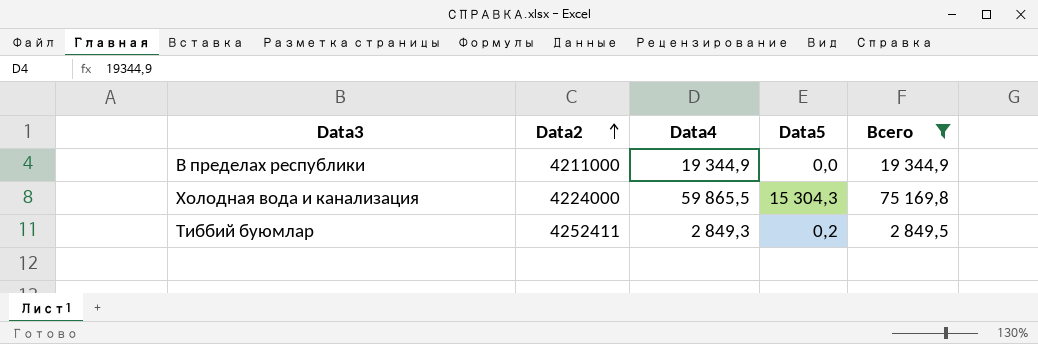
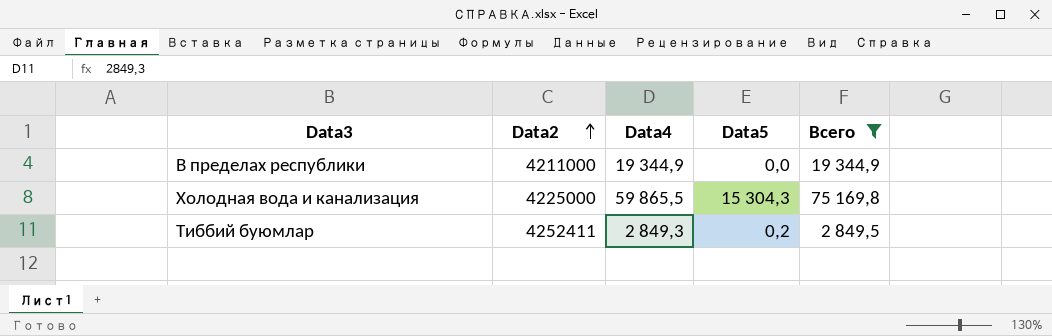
Холодная вода и канализация | Data2: 4224000 -> 4225000

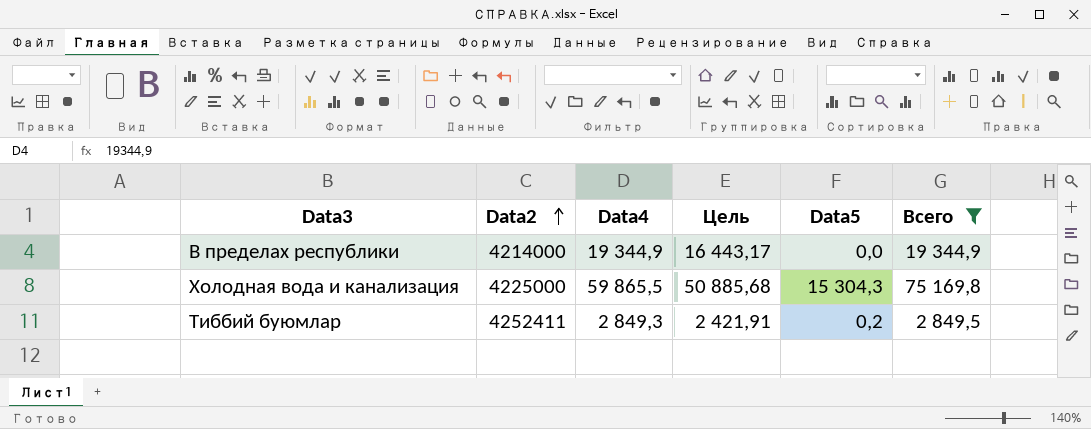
column Цель | formula: none -> [Data4] * 0,85
В пределах республики | Data2: 4211000 -> 4214000

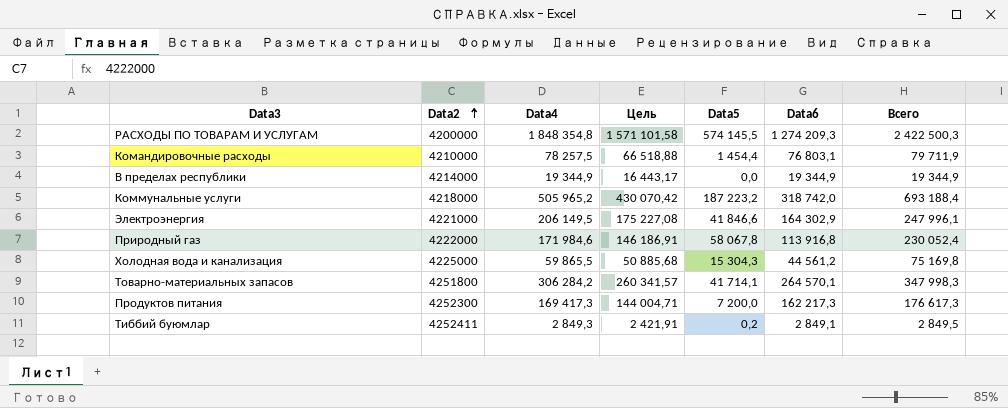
filter: Всего <= 75 169,8 -> none
column Data6 | formula: none -> [Data4] - [Data5]

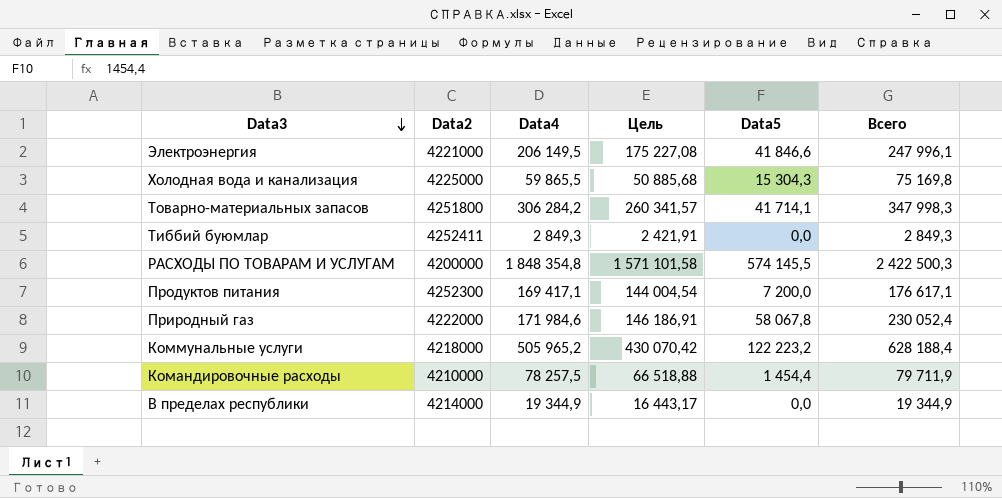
row order: Data2 ascending -> Data3 descending
column Data6 | formula: [Data4] - [Data5] -> none
Тиббий буюмлар | Data5: 0,2 -> 0,0
Тиббий буюмлар | Всего: 2 849,5 -> 2 849,3
Продуктов питания | Data4: 169 417,3 -> 169 417,1
Продуктов питания | Цель: 144 004,71 -> 144 004,54
Продуктов питания | Всего: 176 617,3 -> 176 617,1
Коммунальные услуги | Data5: 187 223,2 -> 122 223,2
Коммунальные услуги | Всего: 693 188,4 -> 628 188,4

